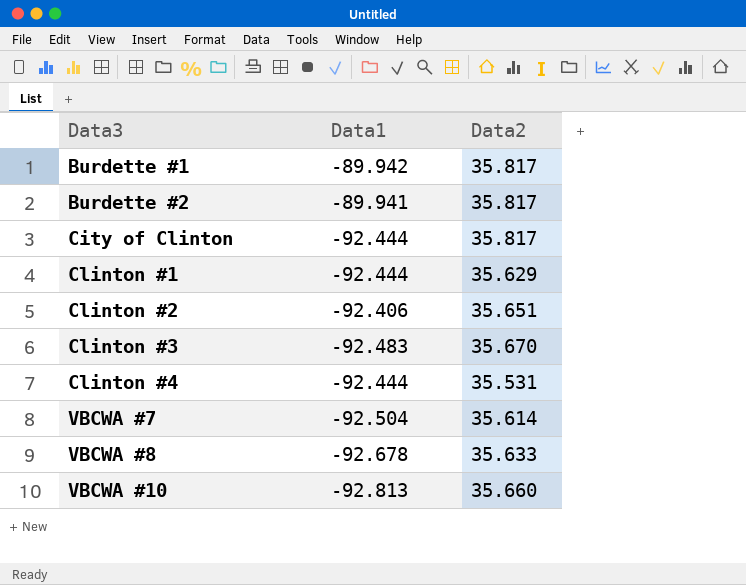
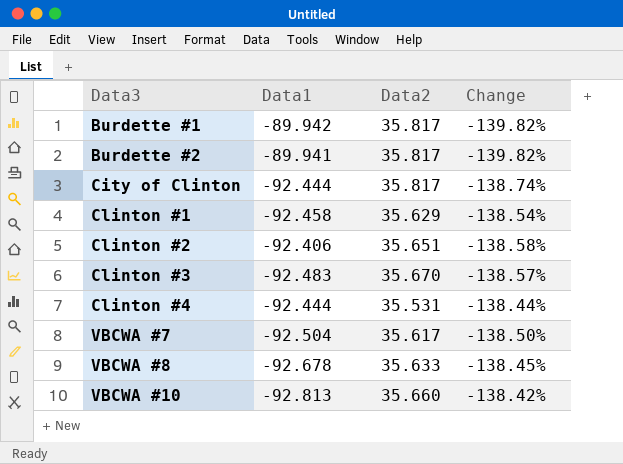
column Change | formula: none -> ([Data2] - [Data1]) / [Data1]
Clinton #1 | Data1: -92.444 -> -92.458
VBCWA #7 | Data2: 35.614 -> 35.617

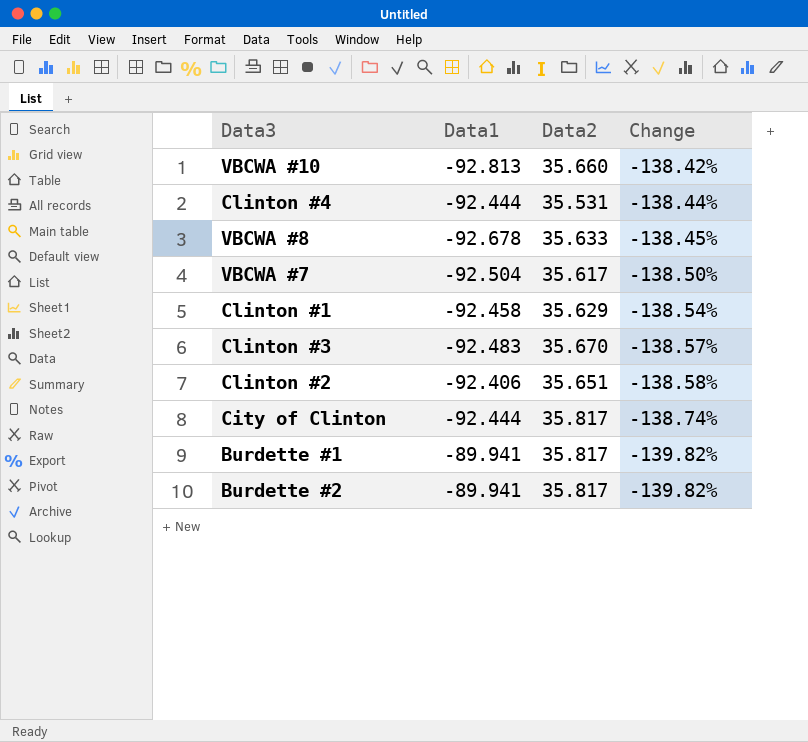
row order: Data3 ascending -> Change descending
Burdette #1 | Data1: -89.942 -> -89.941

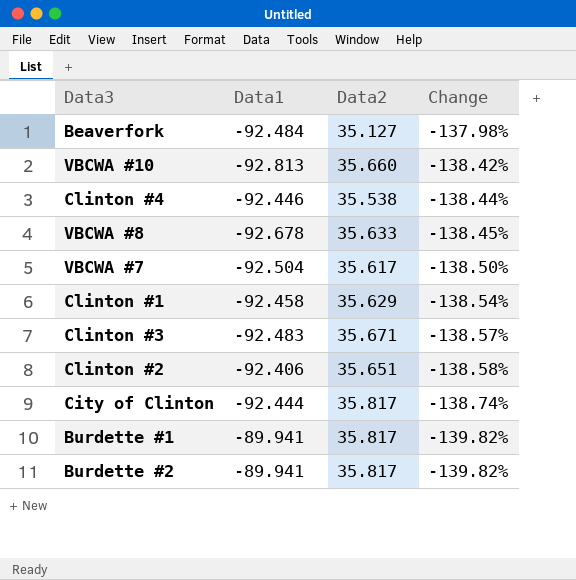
row Beaverfork: none -> -92.484 | 35.127 | -137.98%
Clinton #4 | Data1: -92.444 -> -92.446
Clinton #4 | Data2: 35.531 -> 35.538
Clinton #3 | Data2: 35.670 -> 35.671

